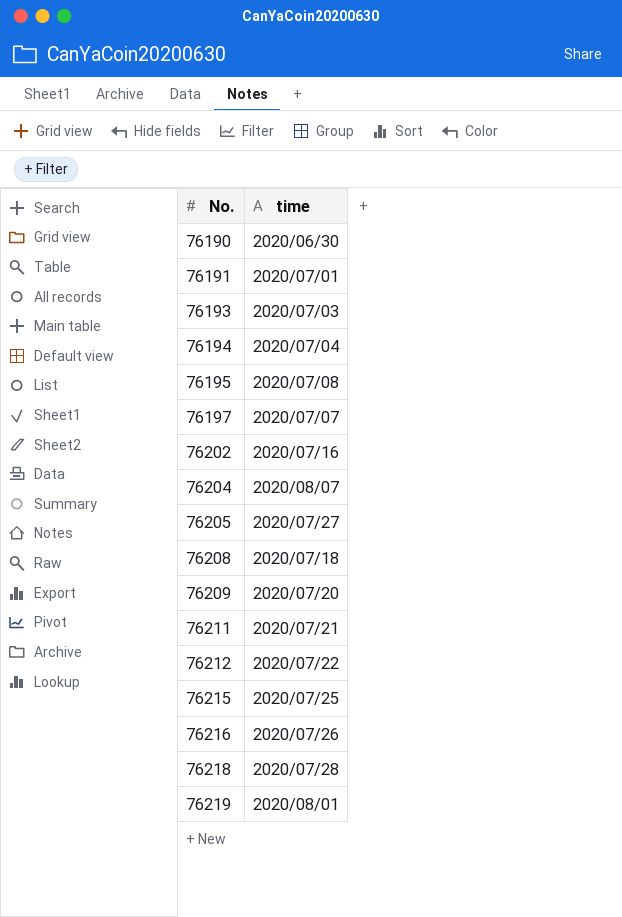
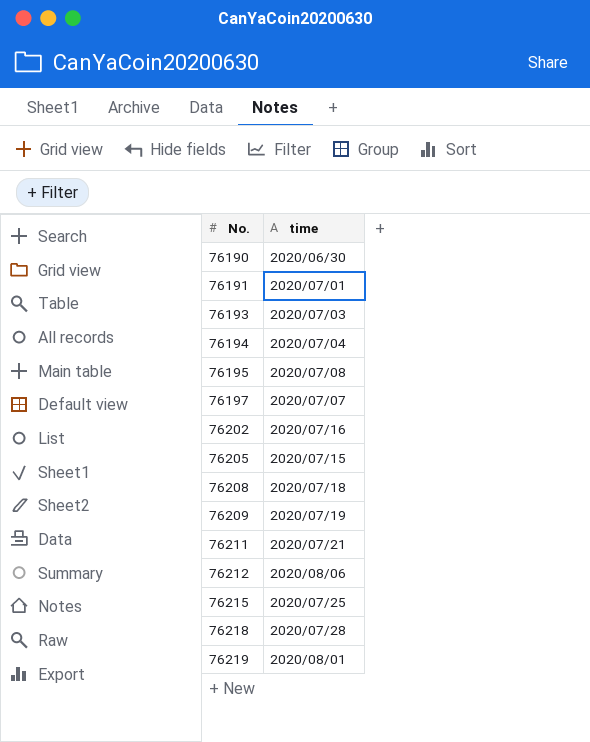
row 76204: 2020/08/07 -> none
row 76216: 2020/07/26 -> none
76205 | time: 2020/07/27 -> 2020/07/15
76209 | time: 2020/07/20 -> 2020/07/19
76212 | time: 2020/07/22 -> 2020/08/06

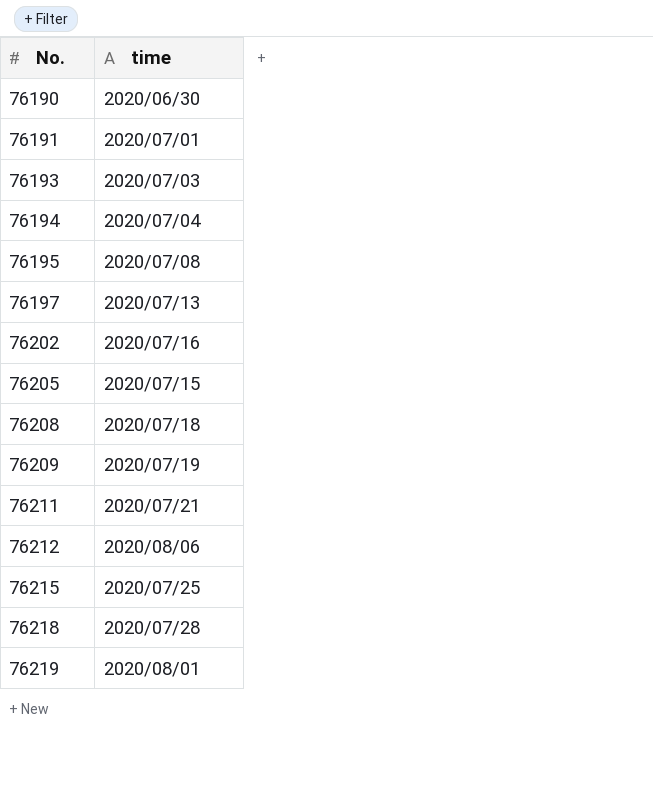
76197 | time: 2020/07/07 -> 2020/07/13

